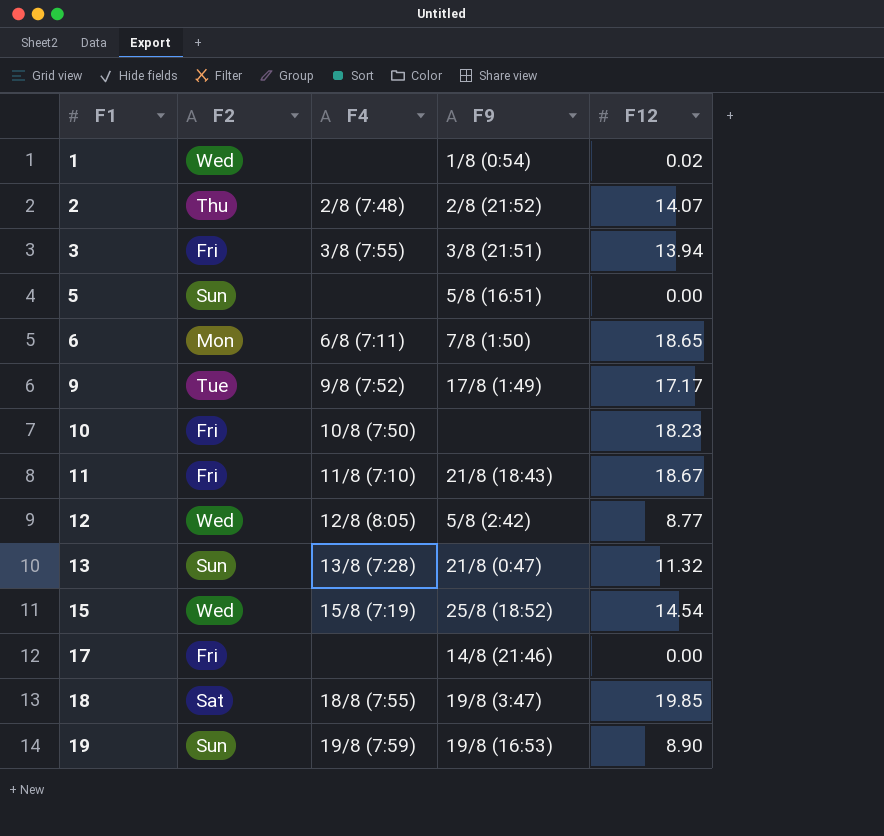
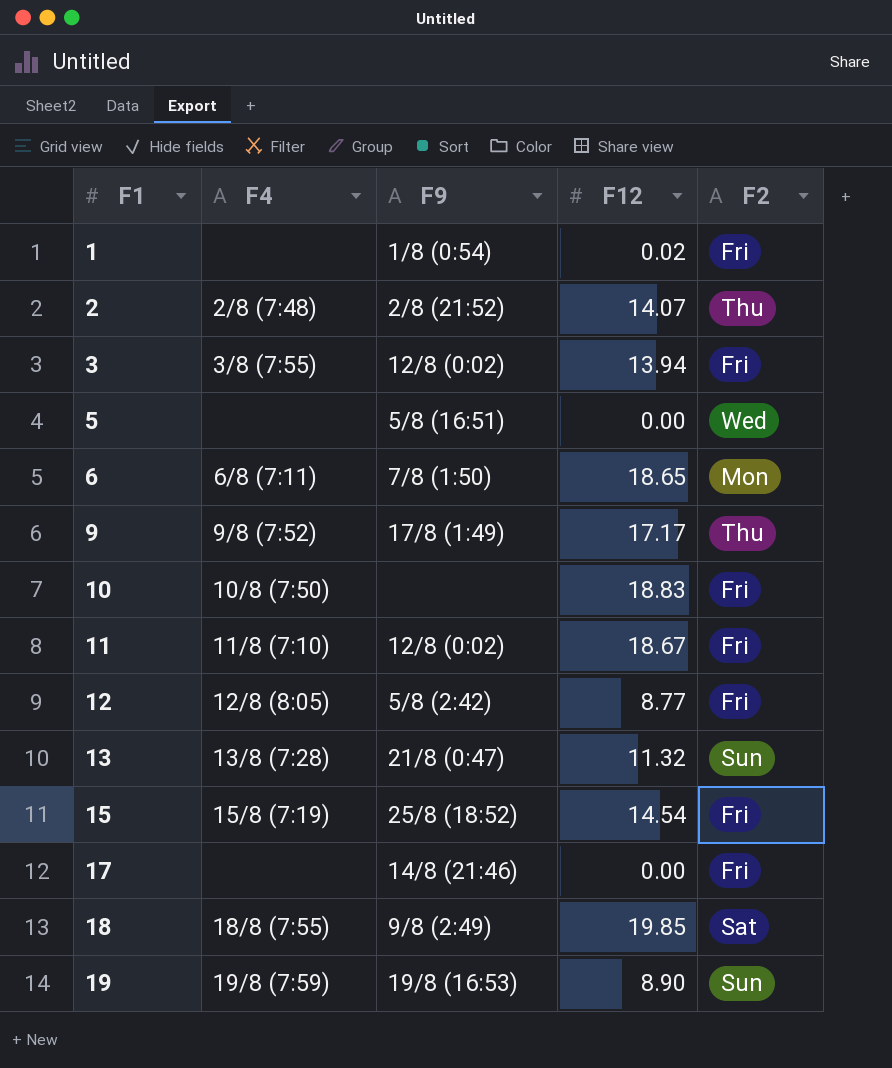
column F2 | position: 2 -> 5
1 | F2: Wed -> Fri
3 | F9: 3/8 (21:51) -> 12/8 (0:02)
5 | F2: Sun -> Wed
9 | F2: Tue -> Thu
10 | F12: 18.23 -> 18.83
11 | F9: 21/8 (18:43) -> 12/8 (0:02)
12 | F2: Wed -> Fri
15 | F2: Wed -> Fri
18 | F9: 19/8 (3:47) -> 9/8 (2:49)

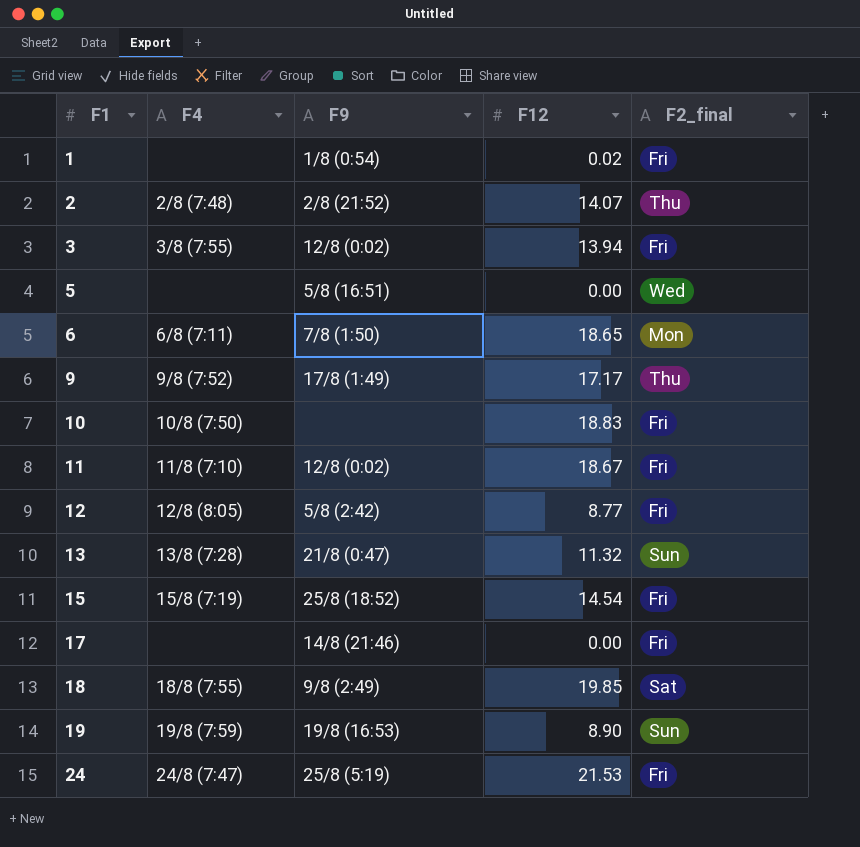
column name: F2 -> F2_final
row 24: none -> 24/8 (7:47) | 25/8 (5:19) | 21.53 | Fri

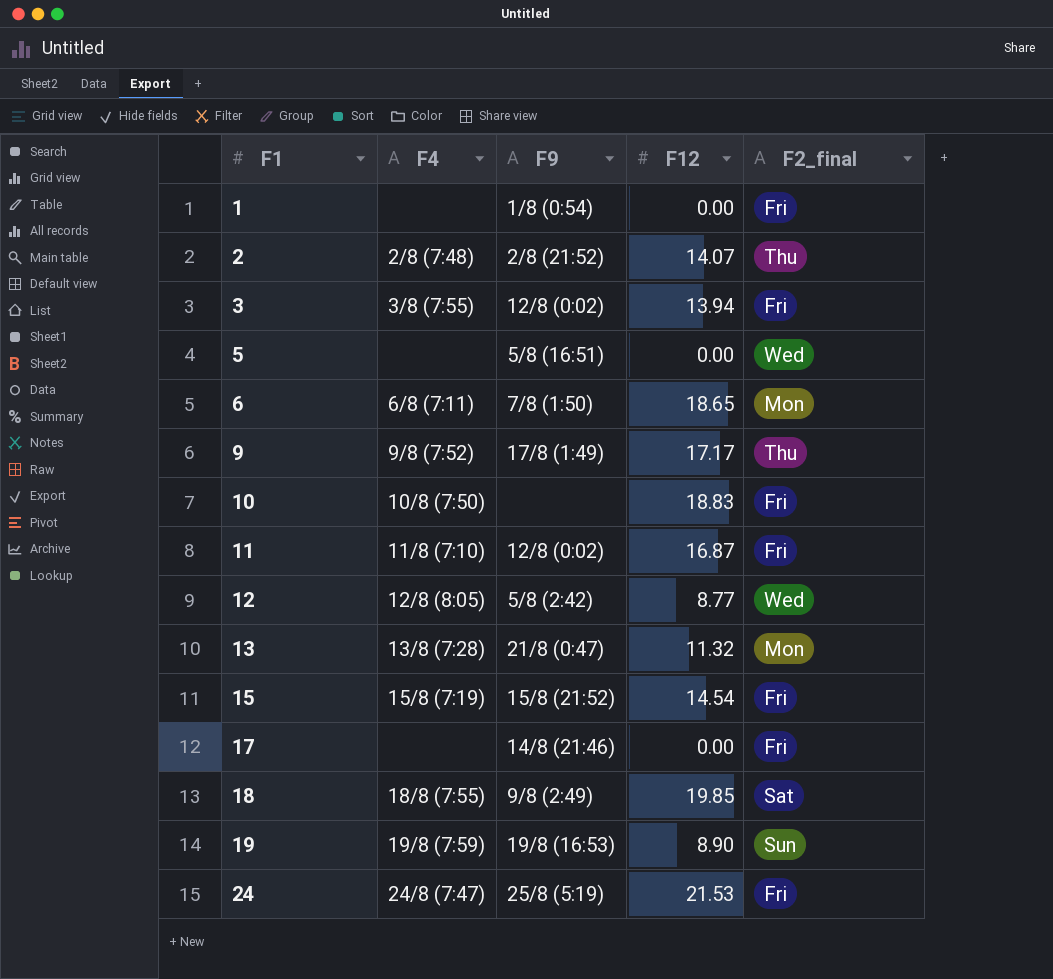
1 | F12: 0.02 -> 0.00
11 | F12: 18.67 -> 16.87
12 | F2_final: Fri -> Wed
13 | F2_final: Sun -> Mon
15 | F9: 25/8 (18:52) -> 15/8 (21:52)

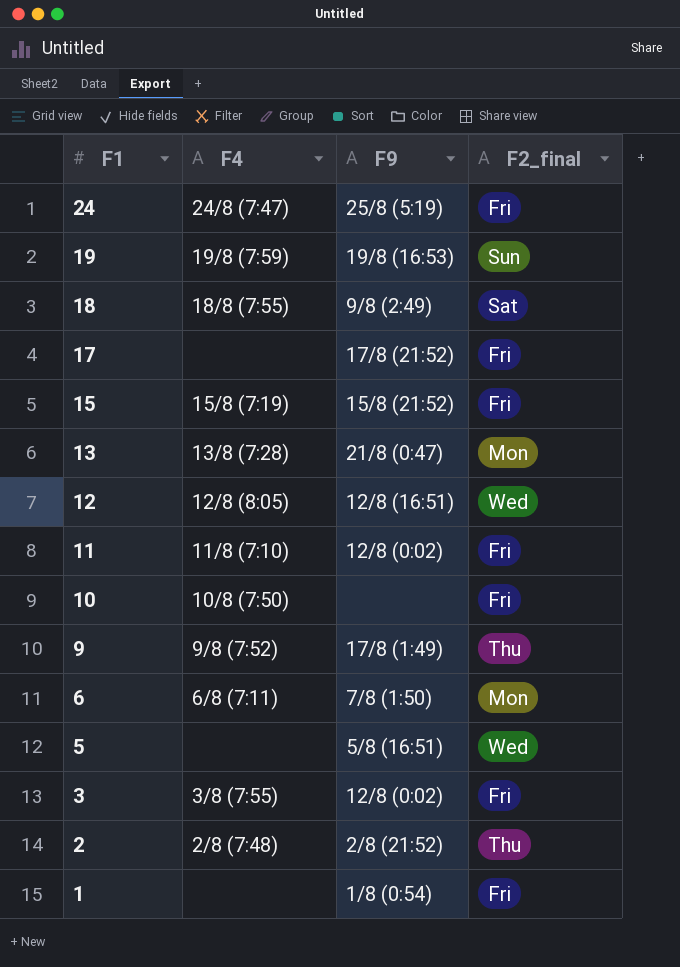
row order: F1 ascending -> F1 descending
column F12 | position: 4 -> none
17 | F9: 14/8 (21:46) -> 17/8 (21:52)
12 | F9: 5/8 (2:42) -> 12/8 (16:51)

